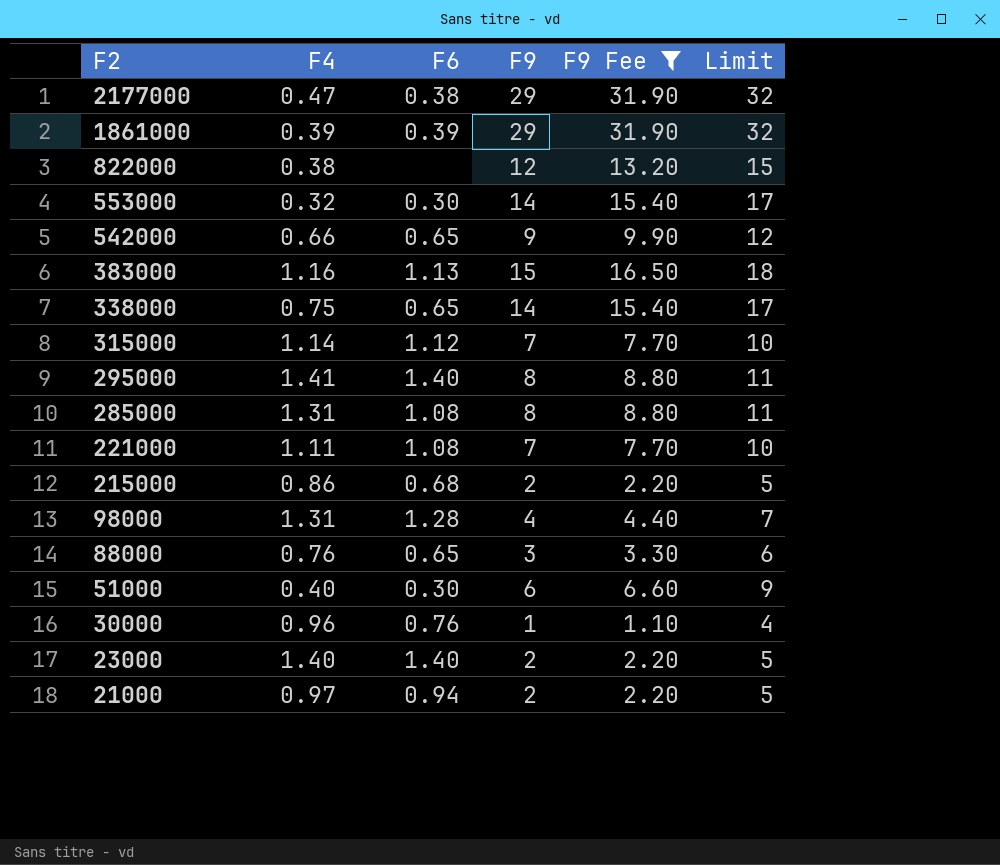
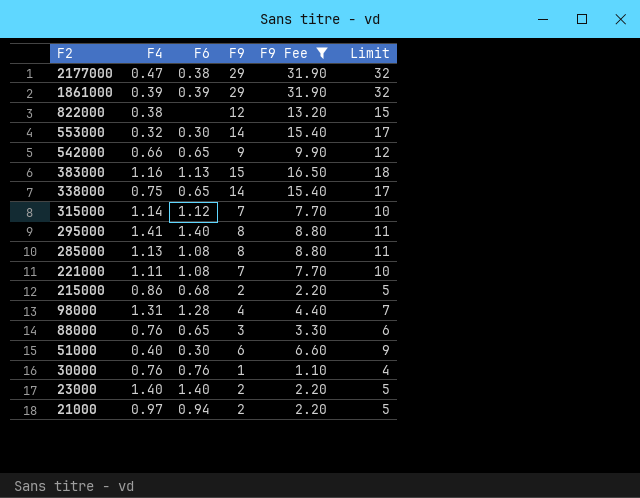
285000 | F4: 1.31 -> 1.13
30000 | F4: 0.96 -> 0.76

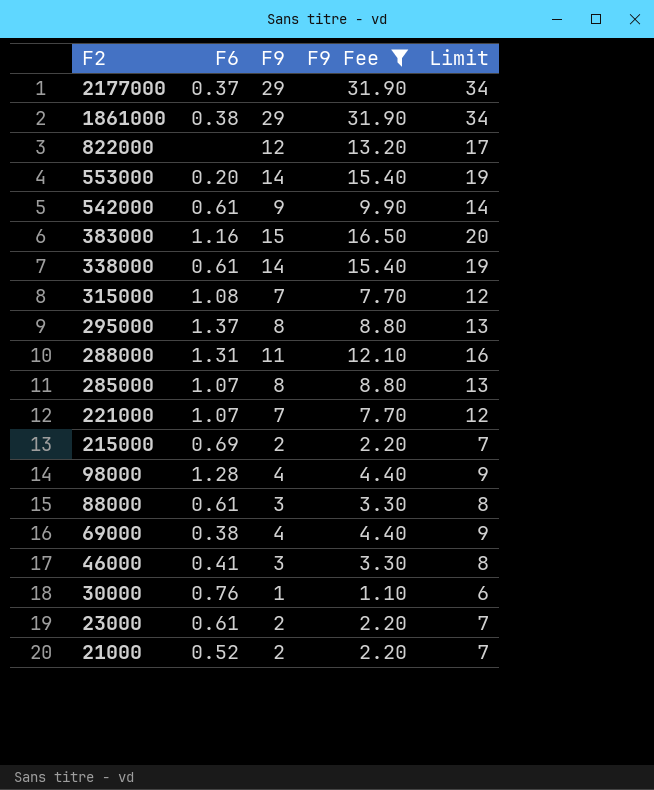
column F4 | position: 2 -> none
column Limit | formula: [F9] + 3 -> [F9] + 5
row 51000: 0.40 | 0.30 | 6 | 6.60 | 9 -> none
2177000 | F6: 0.38 -> 0.37
1861000 | F6: 0.39 -> 0.38
553000 | F6: 0.30 -> 0.20
542000 | F6: 0.65 -> 0.61
383000 | F6: 1.13 -> 1.16
338000 | F6: 0.65 -> 0.61
315000 | F6: 1.12 -> 1.08
295000 | F6: 1.40 -> 1.37
row 288000: none -> 1.31 | 11 | 12.10 | 16
285000 | F6: 1.08 -> 1.07
221000 | F6: 1.08 -> 1.07
215000 | F6: 0.68 -> 0.69
88000 | F6: 0.65 -> 0.61
row 69000: none -> 0.38 | 4 | 4.40 | 9
row 46000: none -> 0.41 | 3 | 3.30 | 8
23000 | F6: 1.40 -> 0.61
21000 | F6: 0.94 -> 0.52

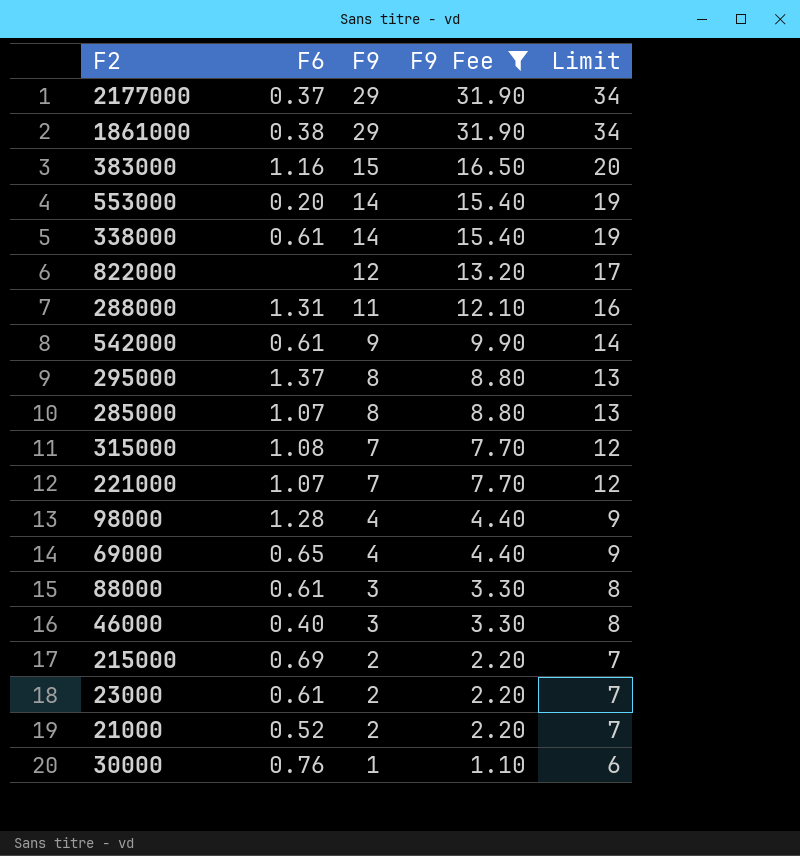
row order: F2 descending -> F9 descending
69000 | F6: 0.38 -> 0.65
46000 | F6: 0.41 -> 0.40

